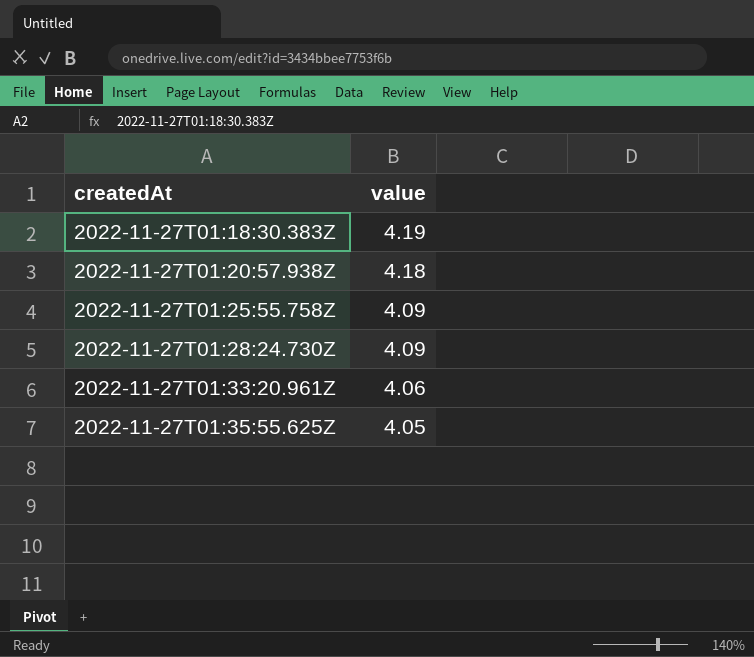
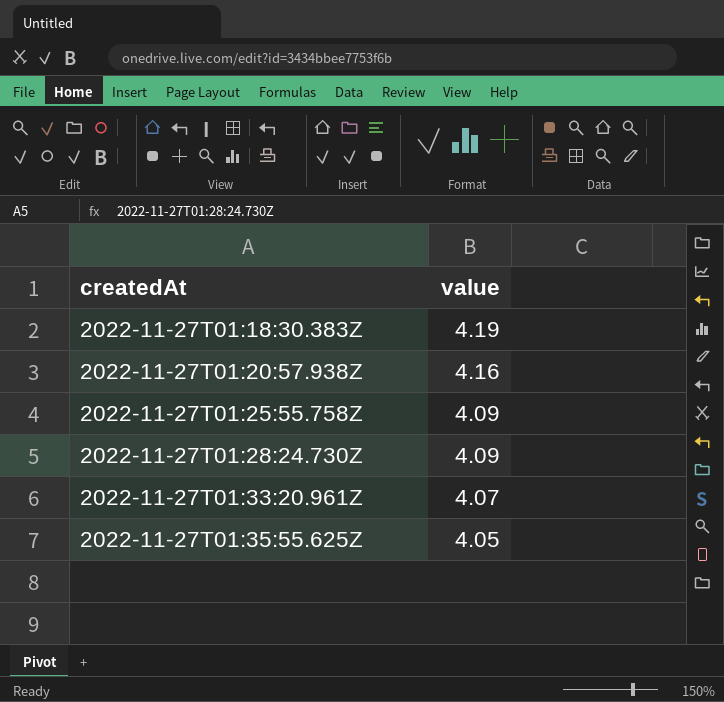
2022-11-27T01:20:57.938Z | value: 4.18 -> 4.16
2022-11-27T01:33:20.961Z | value: 4.06 -> 4.07

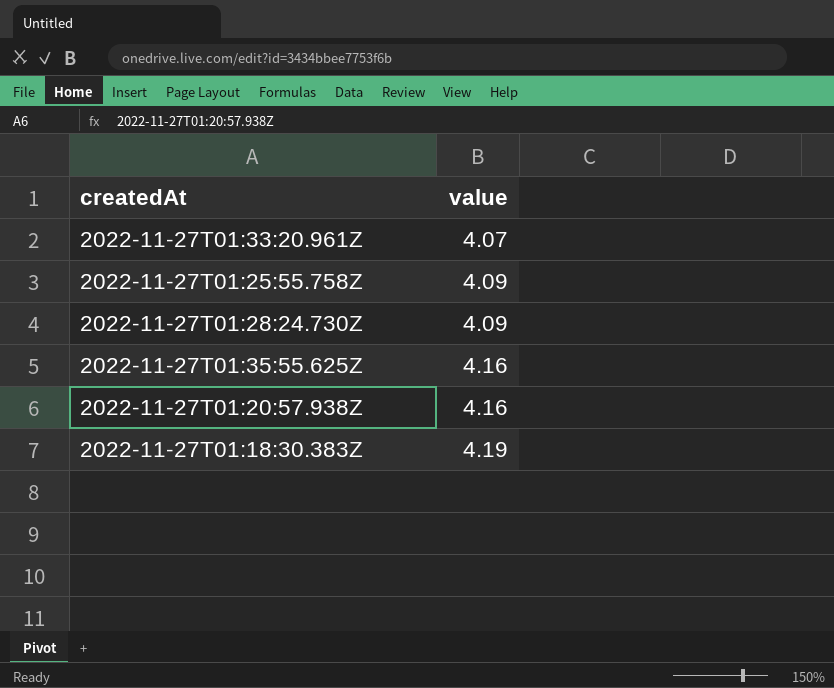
row order: createdAt ascending -> value ascending
2022-11-27T01:35:55.625Z | value: 4.05 -> 4.16

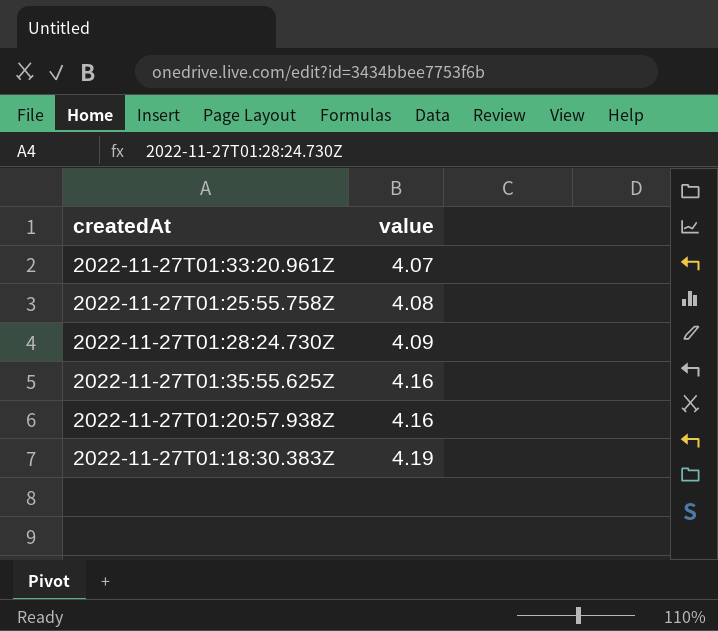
2022-11-27T01:25:55.758Z | value: 4.09 -> 4.08

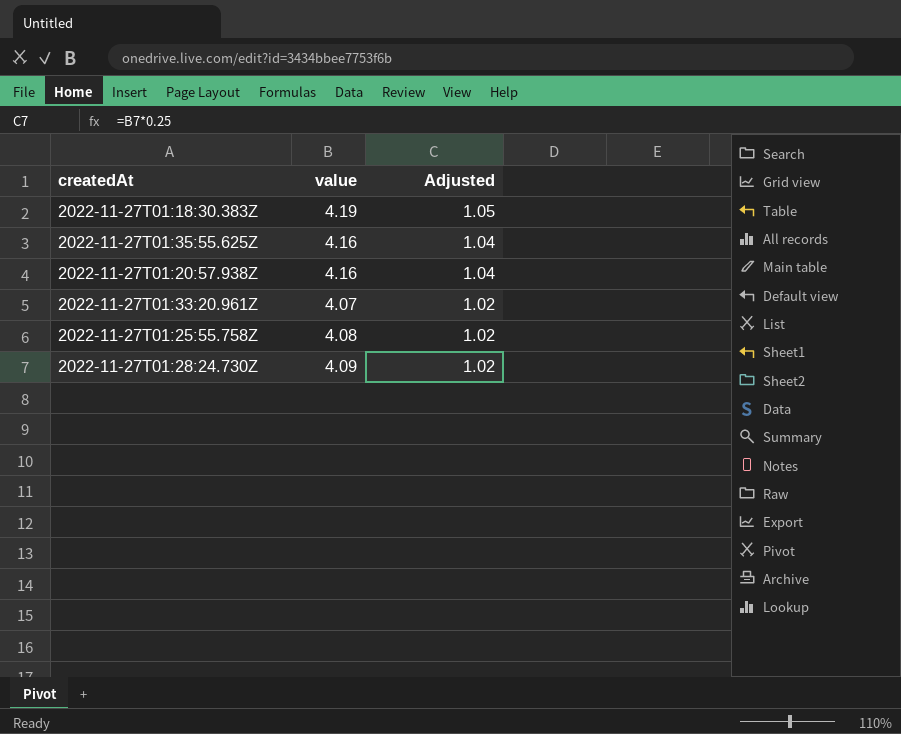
row order: value ascending -> Adjusted descending
column Adjusted | formula: none -> [value] * 0.25

